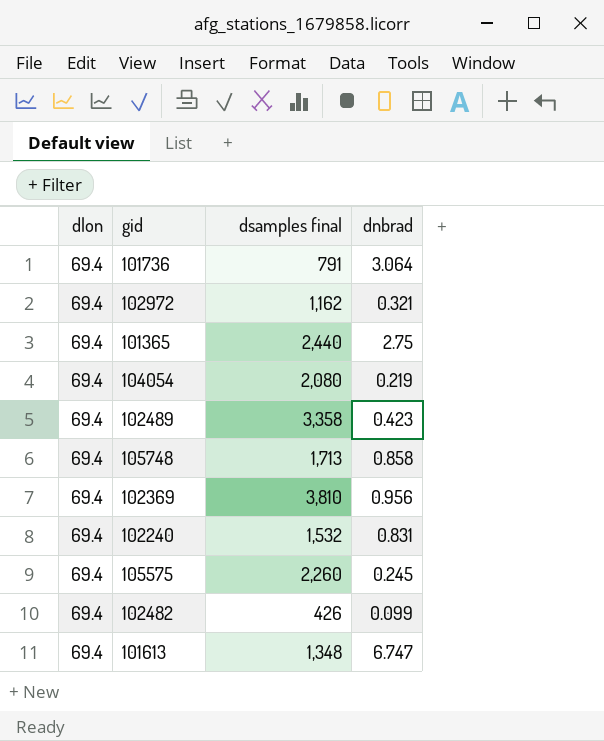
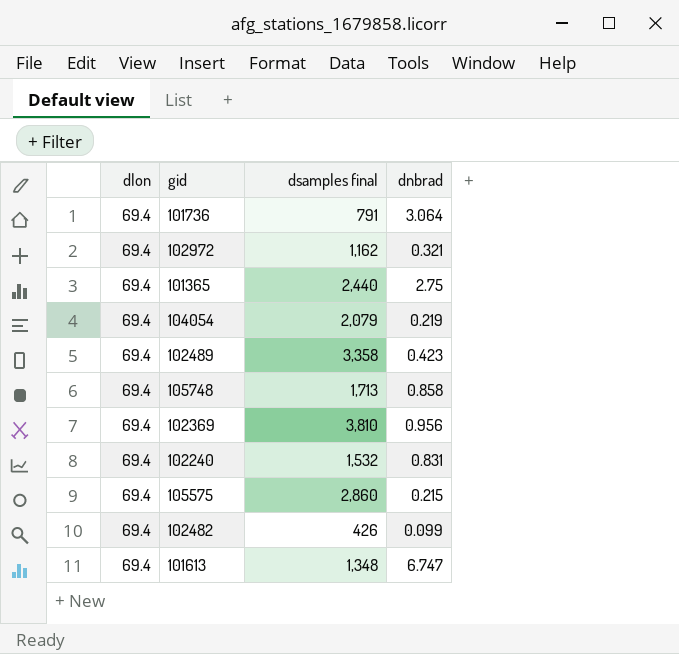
104054 | dsamples final: 2,080 -> 2,079
105575 | dsamples final: 2,260 -> 2,860
105575 | dnbrad: 0.245 -> 0.215

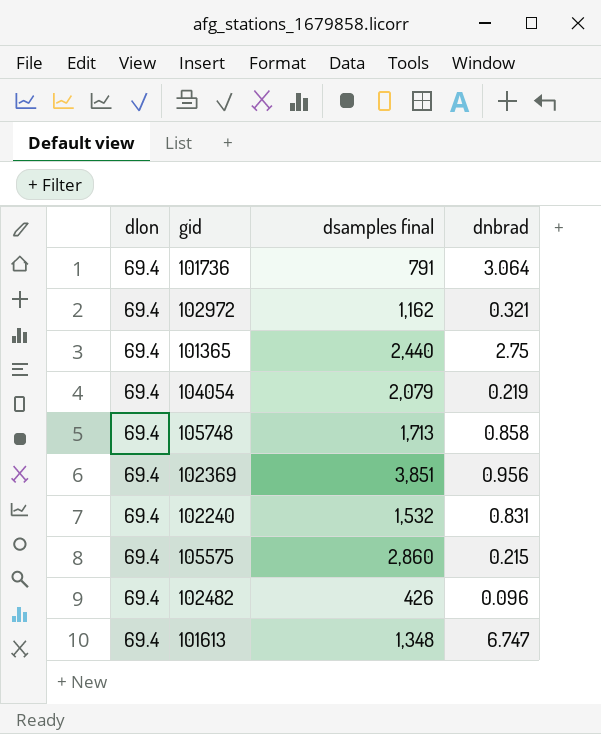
row 102489: 69.4 | 3,358 | 0.423 -> none
102369 | dsamples final: 3,810 -> 3,851
102482 | dnbrad: 0.099 -> 0.096

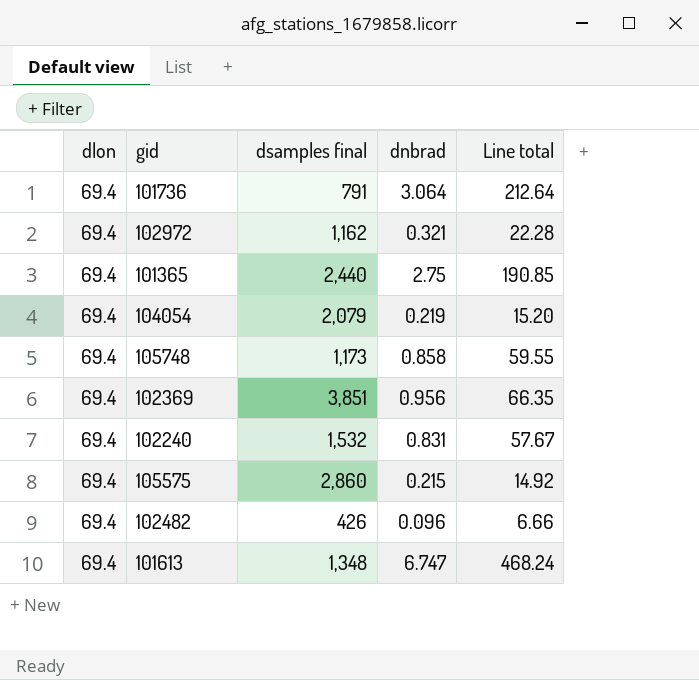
column Line total | formula: none -> [dlon] * [dnbrad]
105748 | dsamples final: 1,713 -> 1,173

